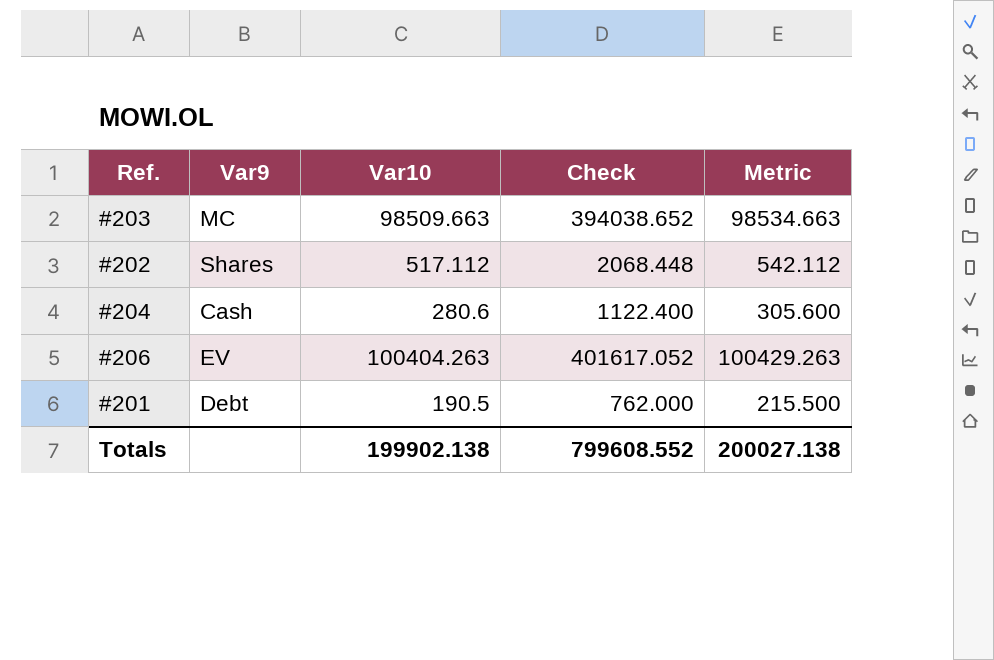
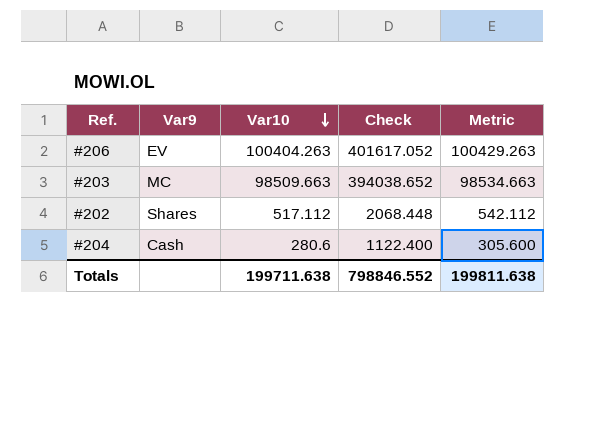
row order: none -> Var10 descending
row #201: Debt | 190.5 | 762.000 | 215.500 -> none
Totals | Var10: 199902.138 -> 199711.638
Totals | Check: 799608.552 -> 798846.552
Totals | Metric: 200027.138 -> 199811.638

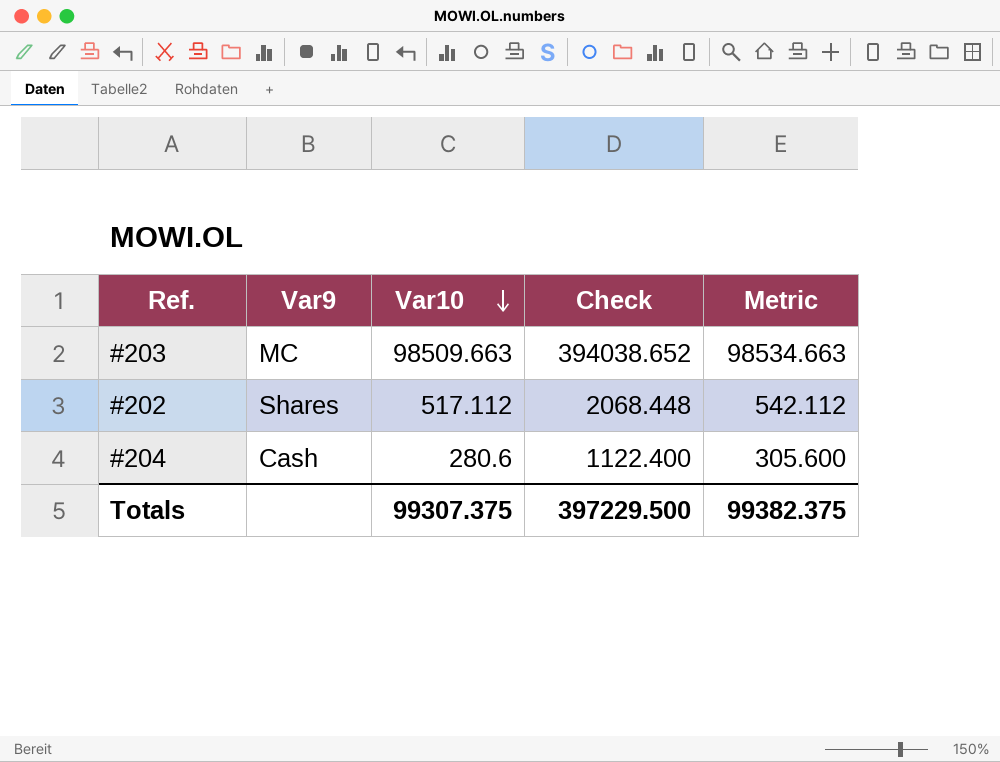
row #206: EV | 100404.263 | 401617.052 | 100429.263 -> none
Totals | Var10: 199711.638 -> 99307.375
Totals | Check: 798846.552 -> 397229.500
Totals | Metric: 199811.638 -> 99382.375

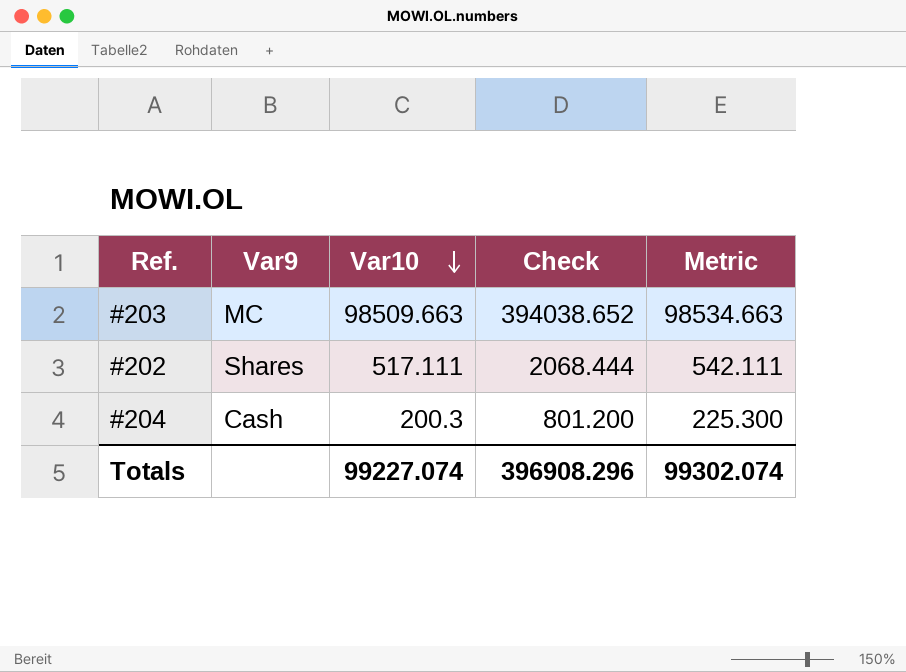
#202 | Var10: 517.112 -> 517.111
#202 | Check: 2068.448 -> 2068.444
#202 | Metric: 542.112 -> 542.111
#204 | Var10: 280.6 -> 200.3
#204 | Check: 1122.400 -> 801.200
#204 | Metric: 305.600 -> 225.300
Totals | Var10: 99307.375 -> 99227.074
Totals | Check: 397229.500 -> 396908.296
Totals | Metric: 99382.375 -> 99302.074

